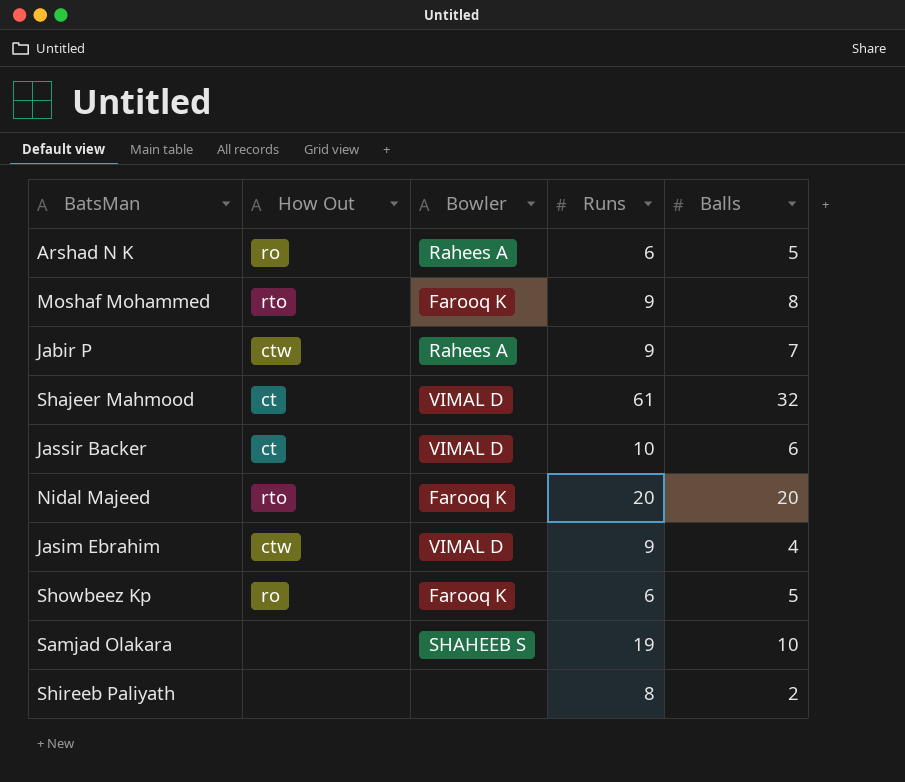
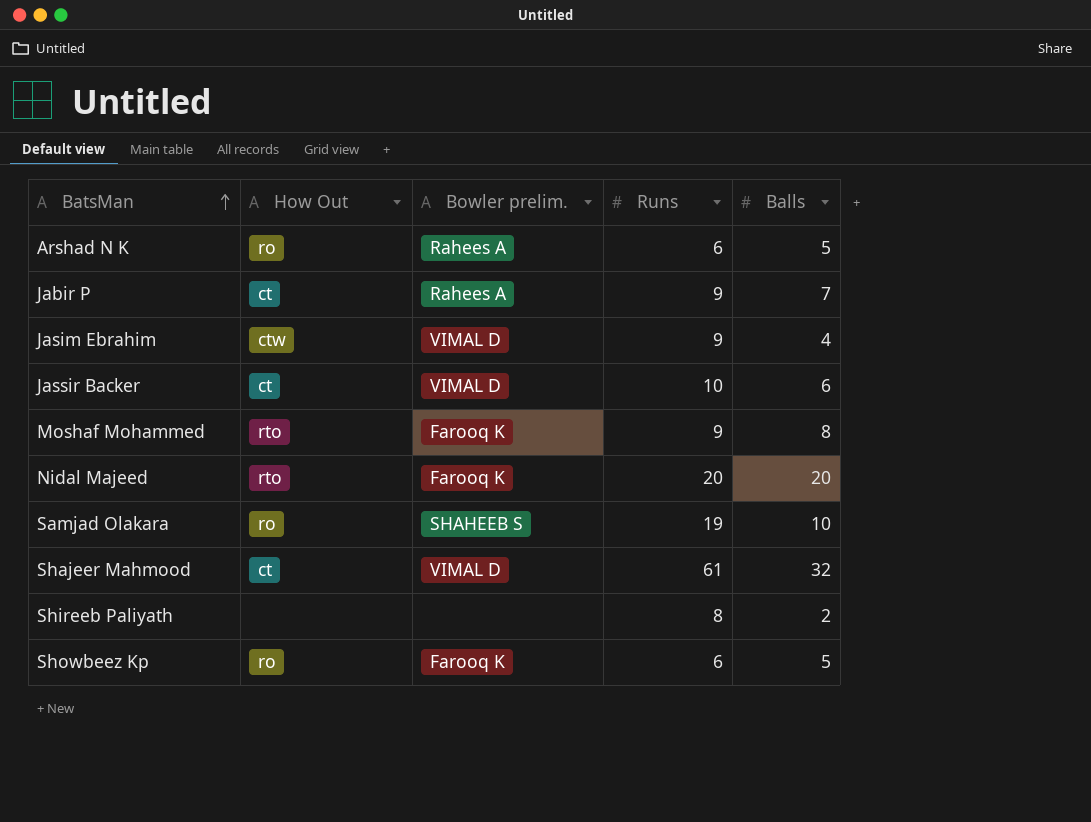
row order: none -> BatsMan ascending
column name: Bowler -> Bowler prelim.
Jabir P | How Out: ctw -> ct
Samjad Olakara | How Out: none -> ro

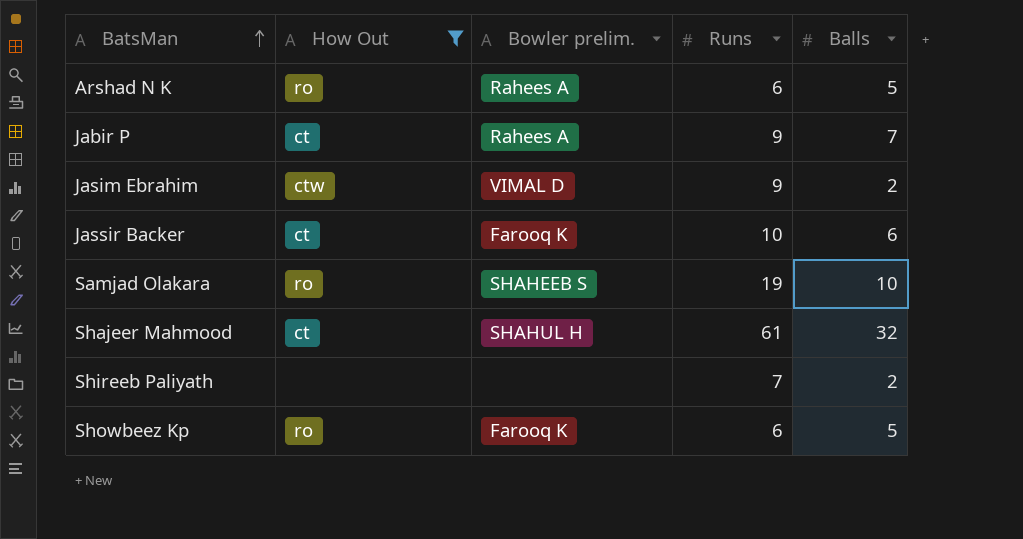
filter: none -> How Out != rto
Jasim Ebrahim | Balls: 4 -> 2
Jassir Backer | Bowler prelim.: VIMAL D -> Farooq K
Shajeer Mahmood | Bowler prelim.: VIMAL D -> SHAHUL H
Shireeb Paliyath | Runs: 8 -> 7

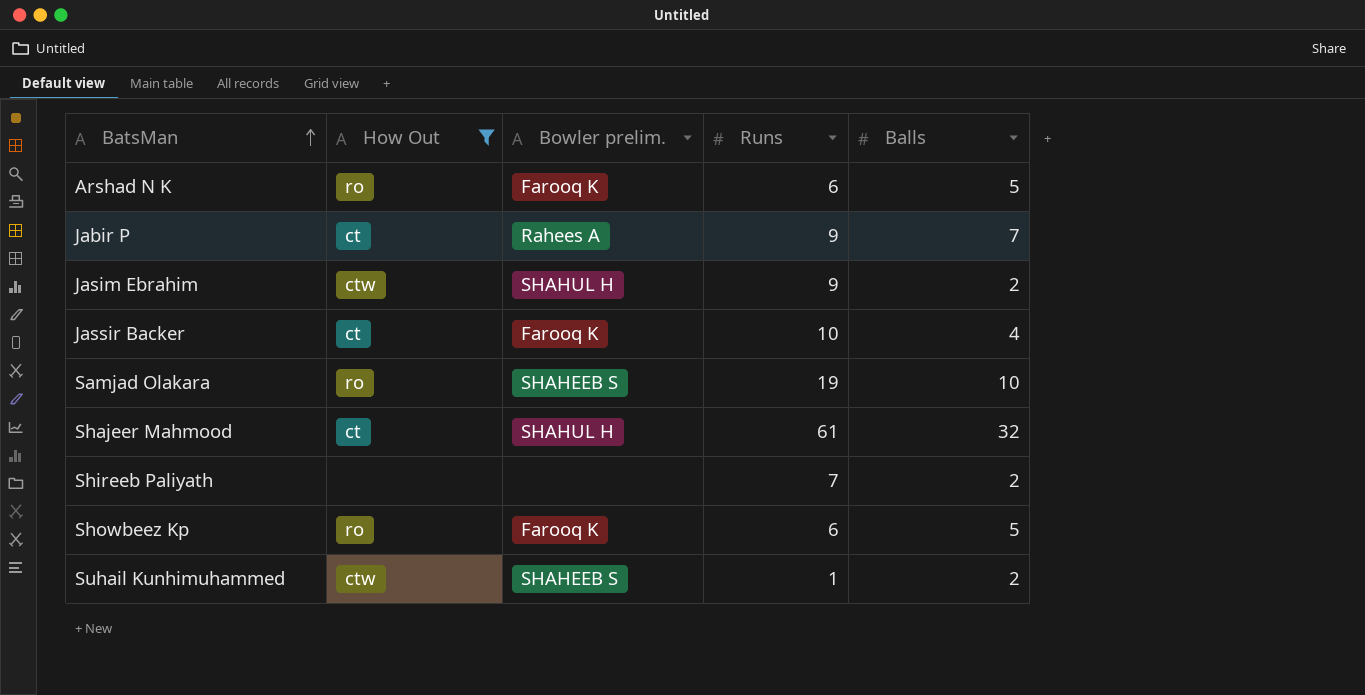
Arshad N K | Bowler prelim.: Rahees A -> Farooq K
Jasim Ebrahim | Bowler prelim.: VIMAL D -> SHAHUL H
Jassir Backer | Balls: 6 -> 4
row Suhail Kunhimuhammed: none -> ctw | SHAHEEB S | 1 | 2

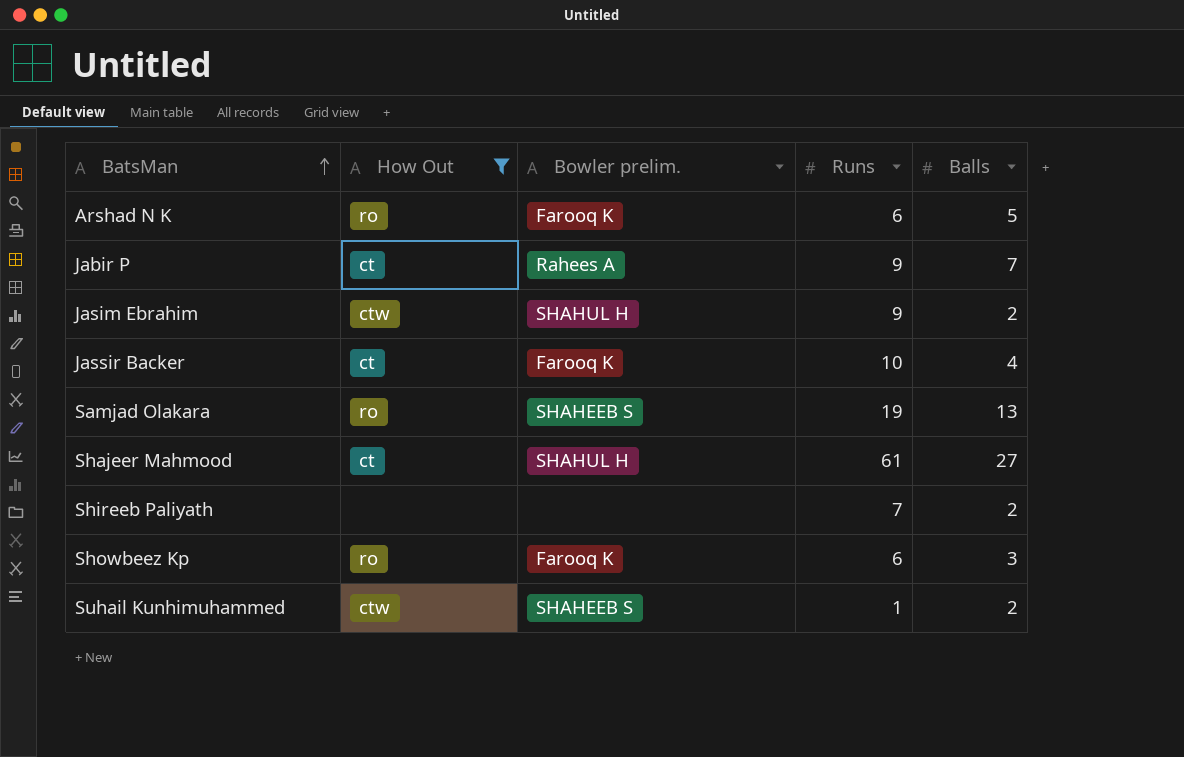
Samjad Olakara | Balls: 10 -> 13
Shajeer Mahmood | Balls: 32 -> 27
Showbeez Kp | Balls: 5 -> 3

